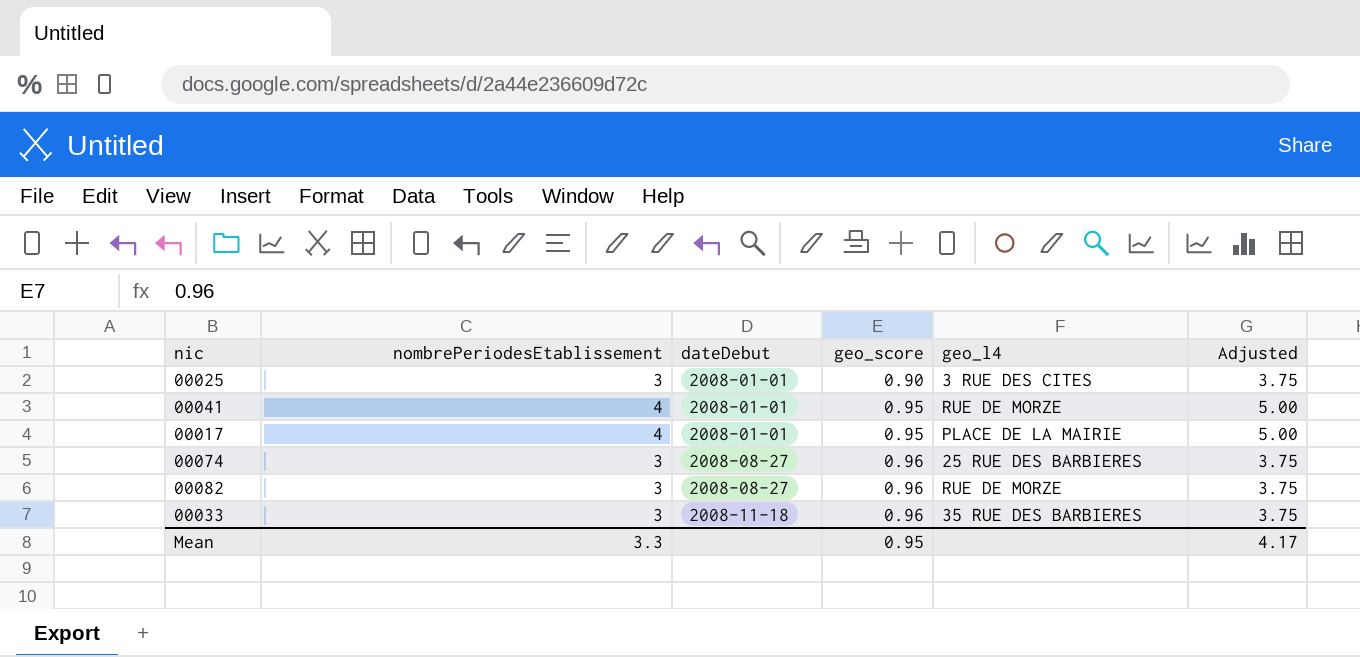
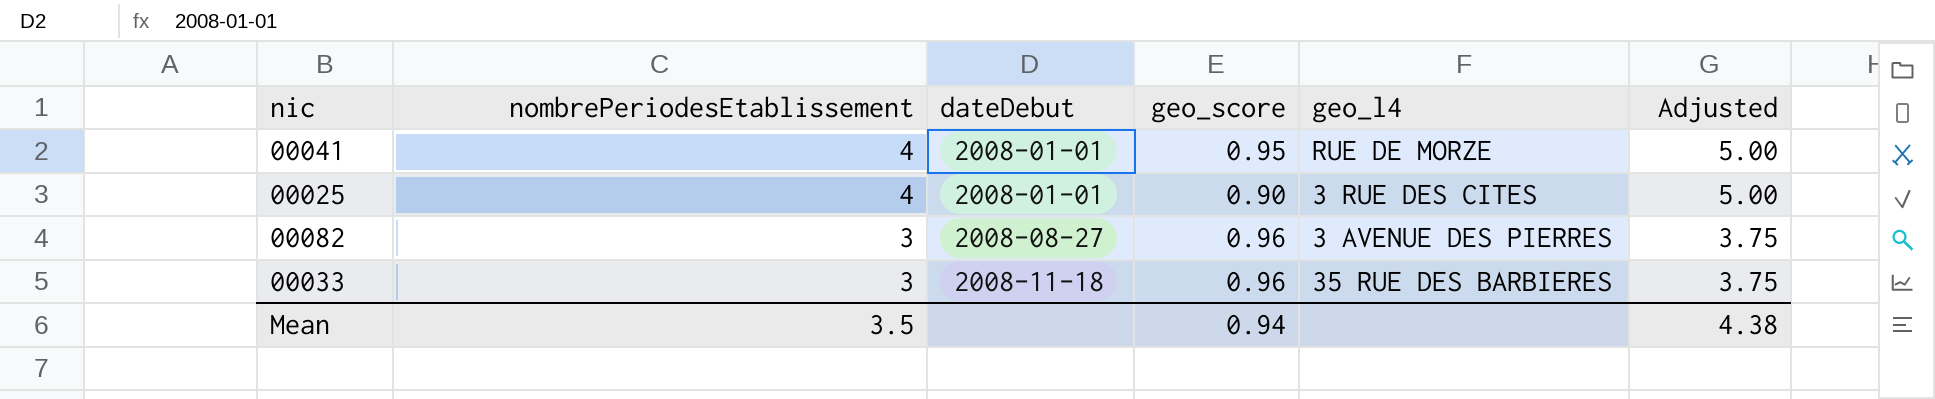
row order: dateDebut ascending -> nombrePeriodesEtablissement descending
row 00017: 4 | 2008-01-01 | 0.95 | PLACE DE LA MAIRIE | 5.00 -> none
row 00074: 3 | 2008-08-27 | 0.96 | 25 RUE DES BARBIERES | 3.75 -> none
00025 | nombrePeriodesEtablissement: 3 -> 4
00025 | Adjusted: 3.75 -> 5.00
00082 | geo_l4: RUE DE MORZE -> 3 AVENUE DES PIERRES
Mean | nombrePeriodesEtablissement: 3.3 -> 3.5
Mean | geo_score: 0.95 -> 0.94
Mean | Adjusted: 4.17 -> 4.38

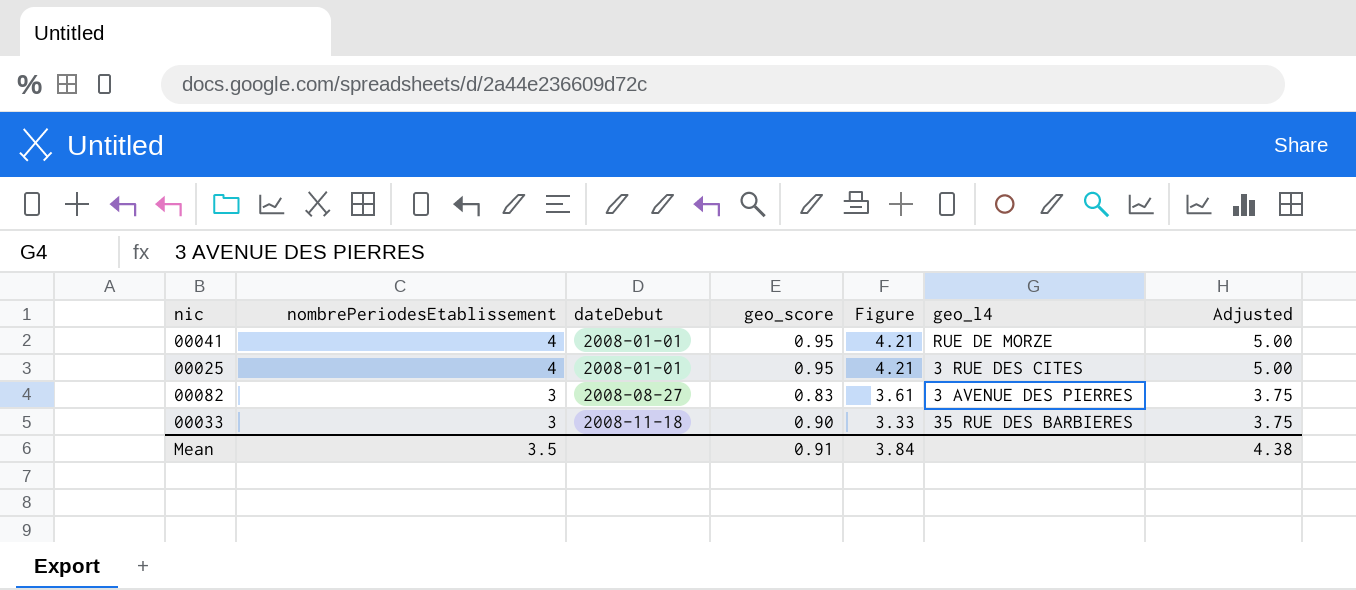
column Figure | formula: none -> [nombrePeriodesEtablissement] / [geo_score]
00025 | geo_score: 0.90 -> 0.95
00082 | geo_score: 0.96 -> 0.83
00033 | geo_score: 0.96 -> 0.90
Mean | geo_score: 0.94 -> 0.91

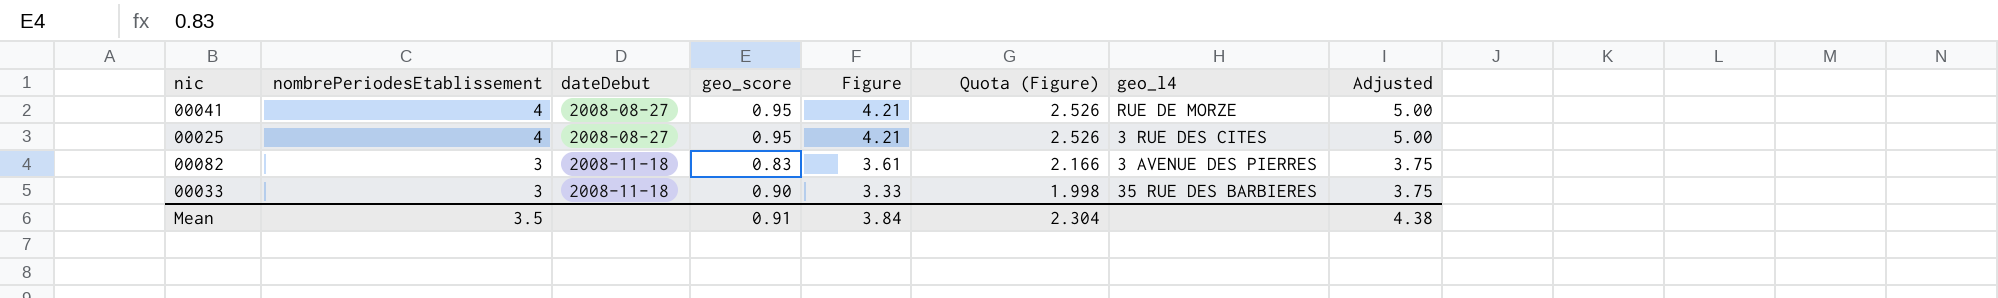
column Quota (Figure) | formula: none -> [Figure] * 0.6
00041 | dateDebut: 2008-01-01 -> 2008-08-27
00025 | dateDebut: 2008-01-01 -> 2008-08-27
00082 | dateDebut: 2008-08-27 -> 2008-11-18

